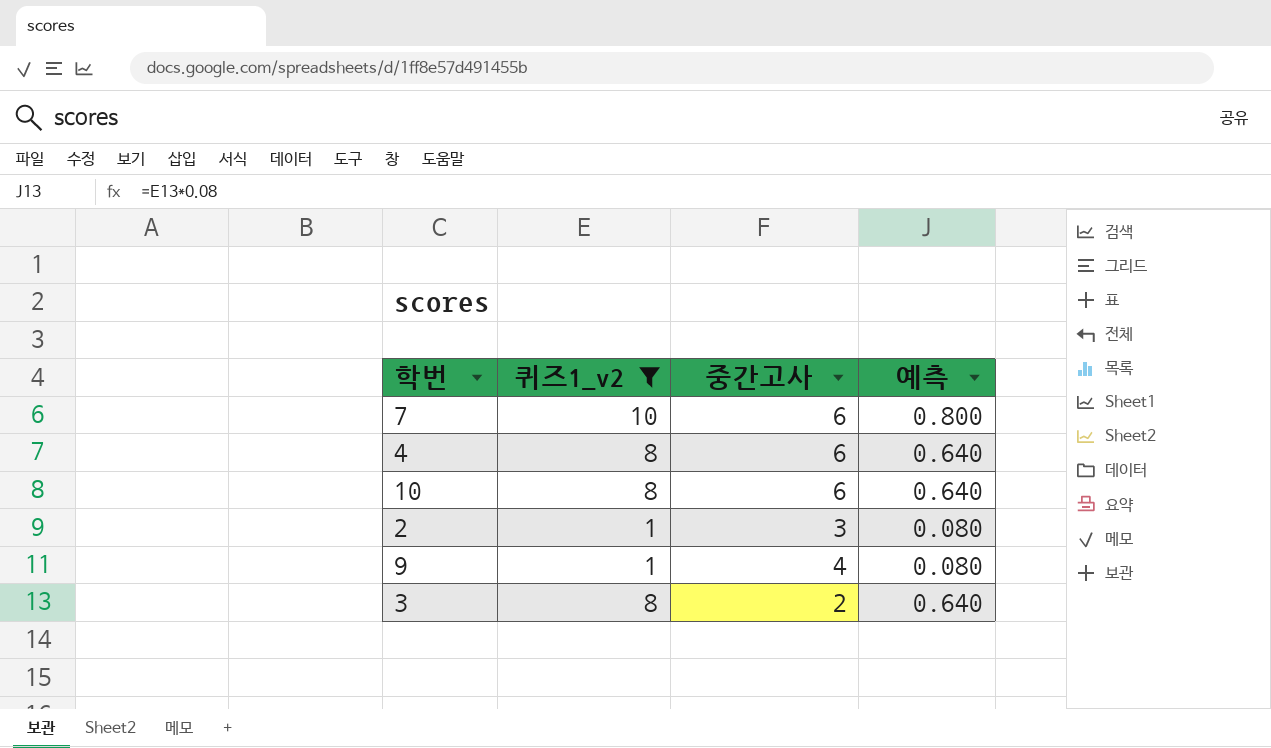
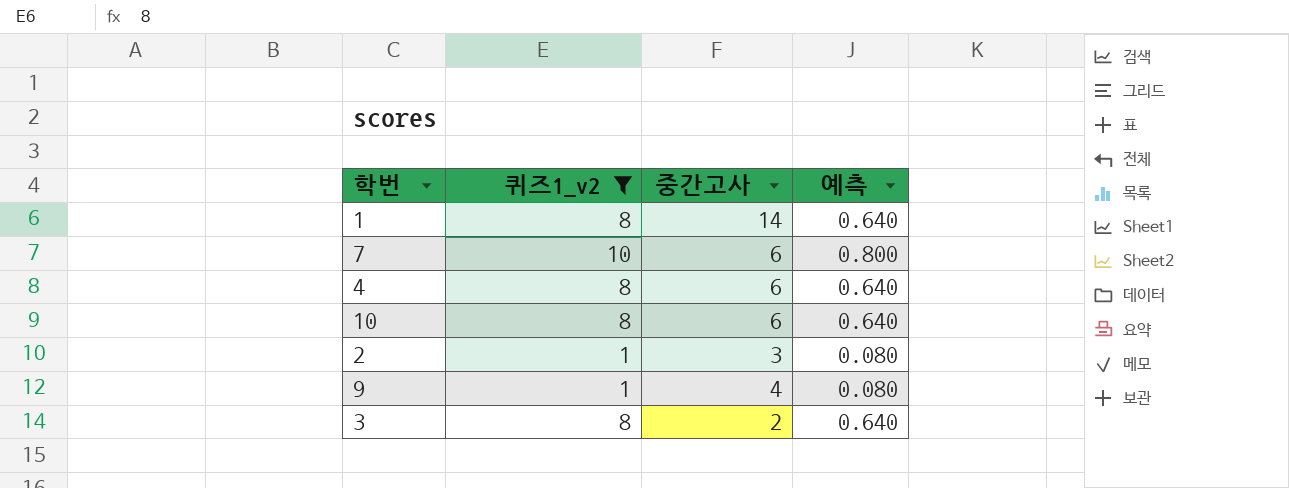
row 1: none -> 8 | 14 | 0.640

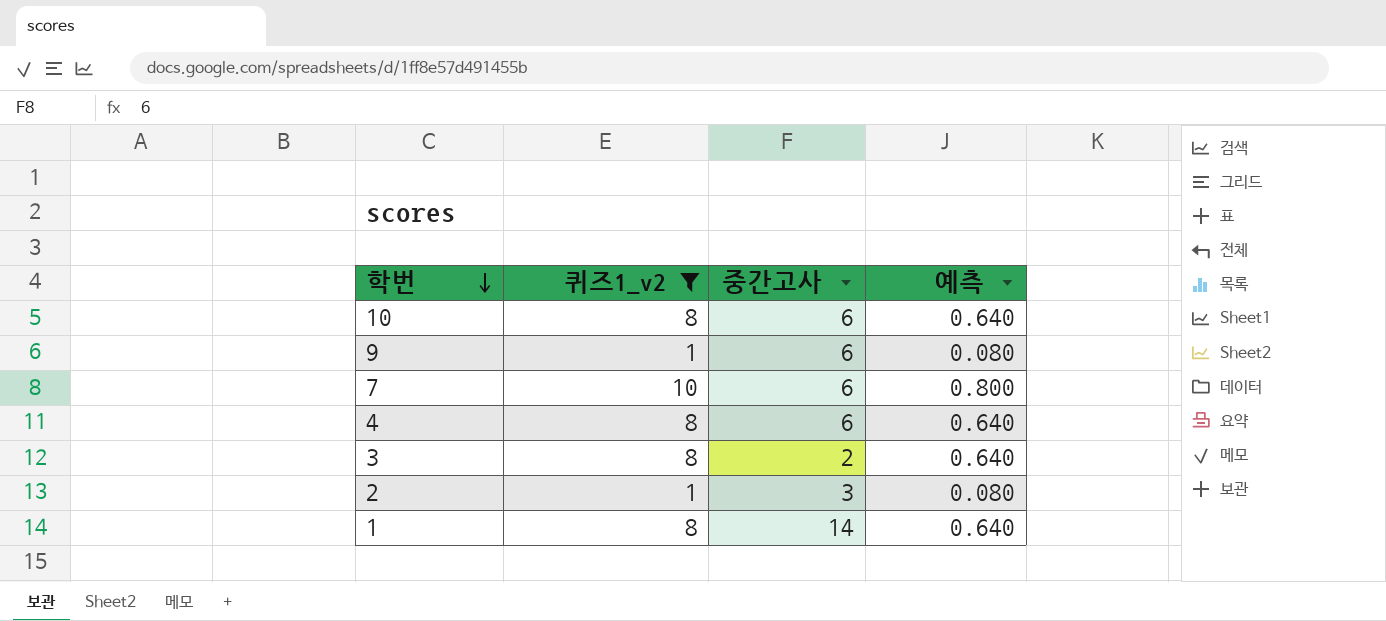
row order: none -> 학번 descending
9 | 중간고사: 4 -> 6

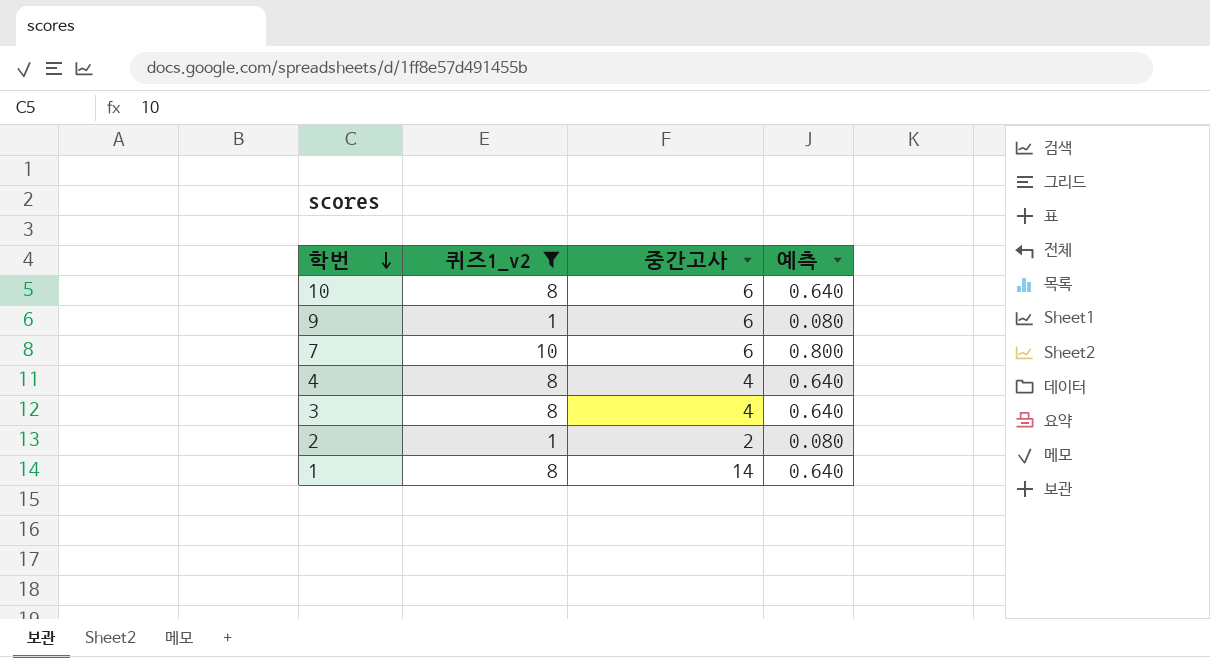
4 | 중간고사: 6 -> 4
3 | 중간고사: 2 -> 4
2 | 중간고사: 3 -> 2

